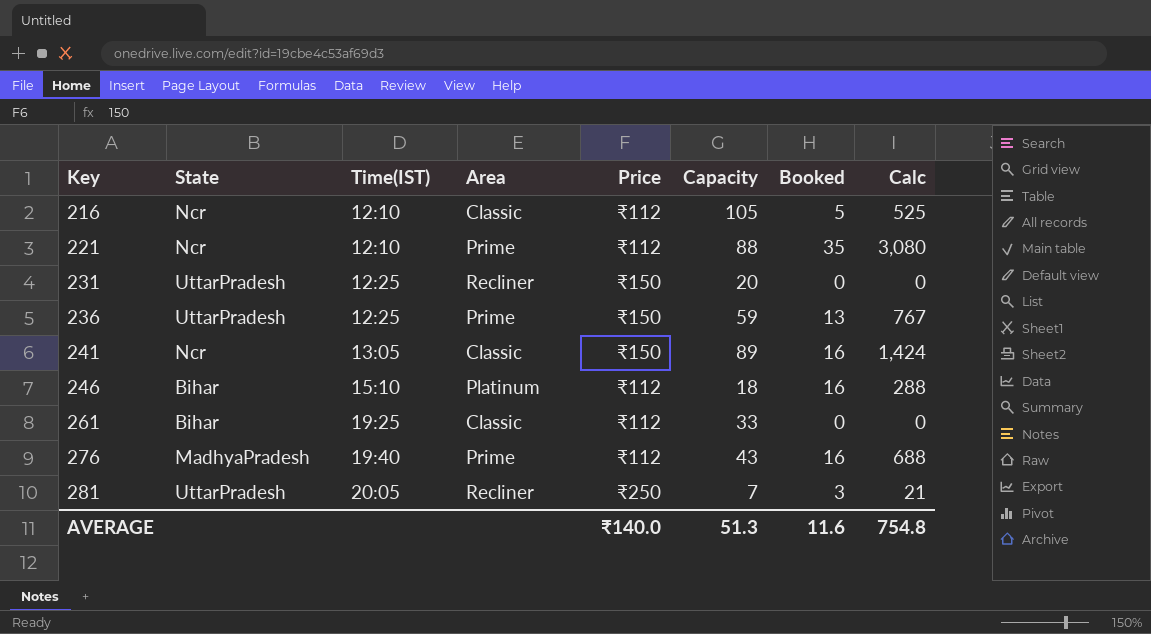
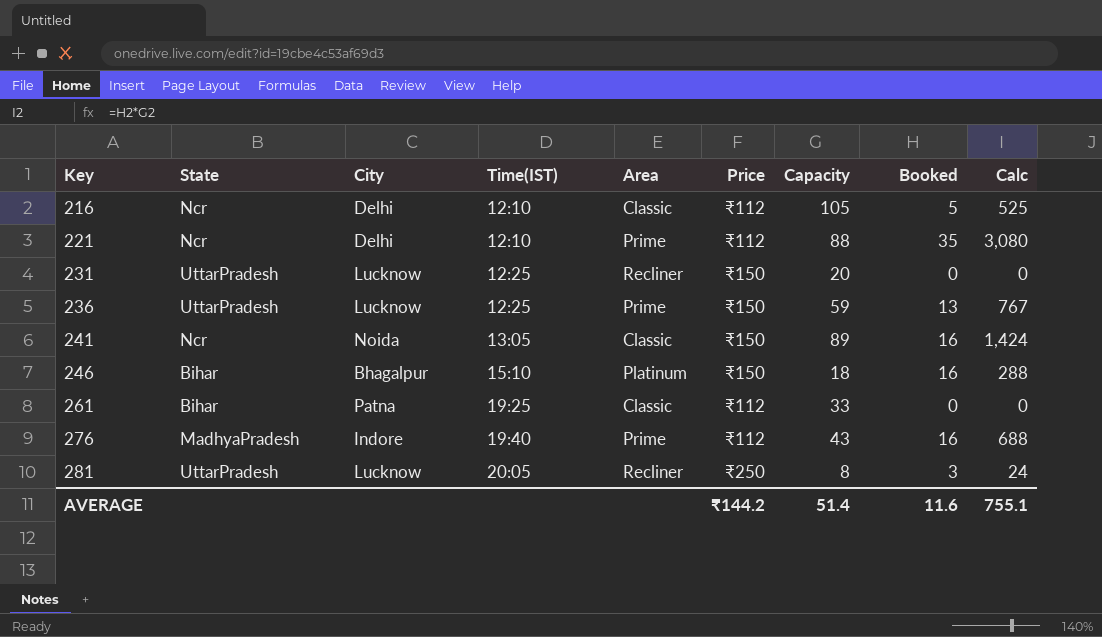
column City | position: none -> 3
246 | Price: ₹112 -> ₹150
281 | Capacity: 7 -> 8
281 | Calc: 21 -> 24
AVERAGE | Price: ₹140.0 -> ₹144.2
AVERAGE | Capacity: 51.3 -> 51.4
AVERAGE | Calc: 754.8 -> 755.1

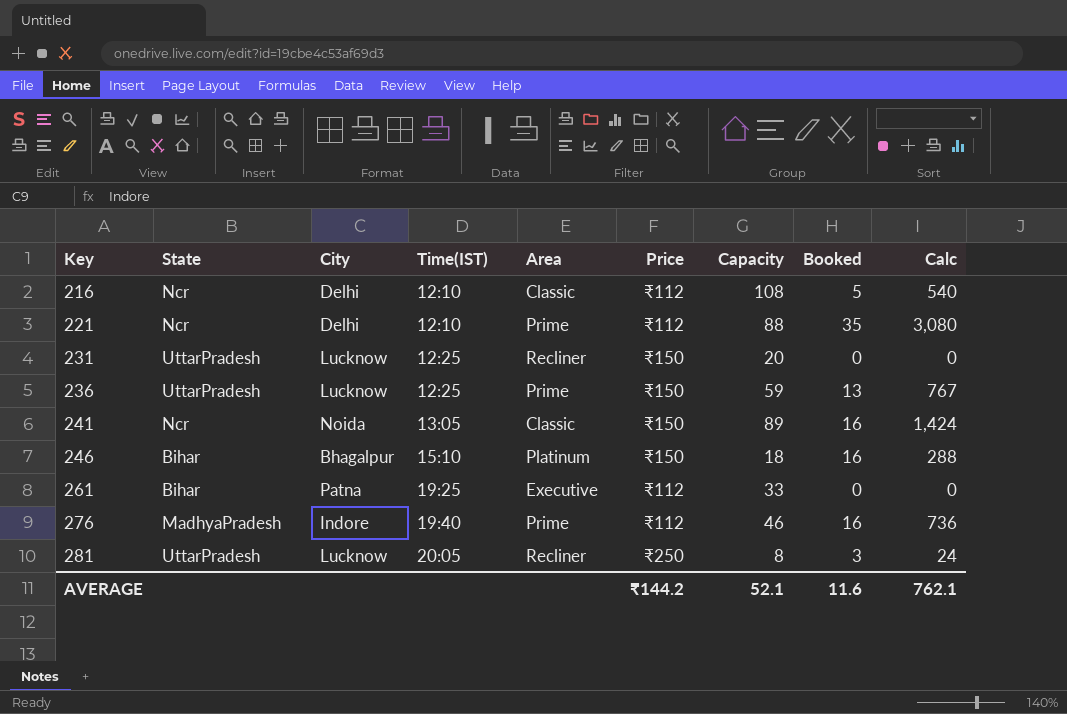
216 | Capacity: 105 -> 108
216 | Calc: 525 -> 540
261 | Area: Classic -> Executive
276 | Capacity: 43 -> 46
276 | Calc: 688 -> 736
AVERAGE | Capacity: 51.4 -> 52.1
AVERAGE | Calc: 755.1 -> 762.1

